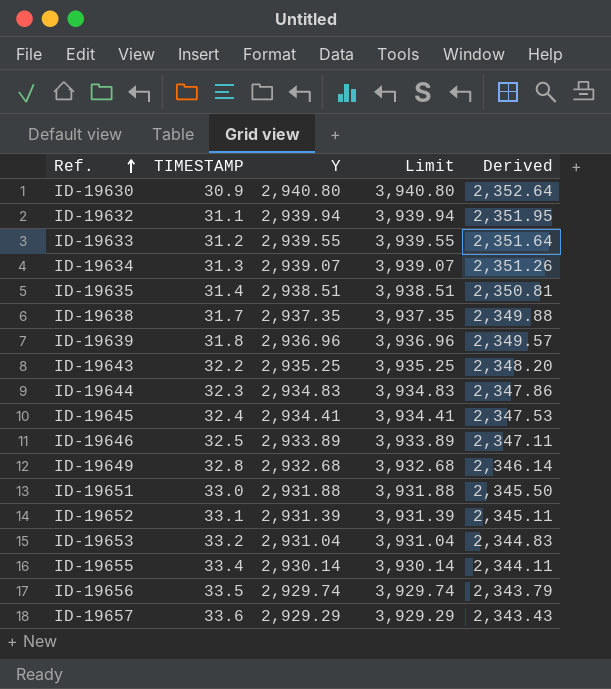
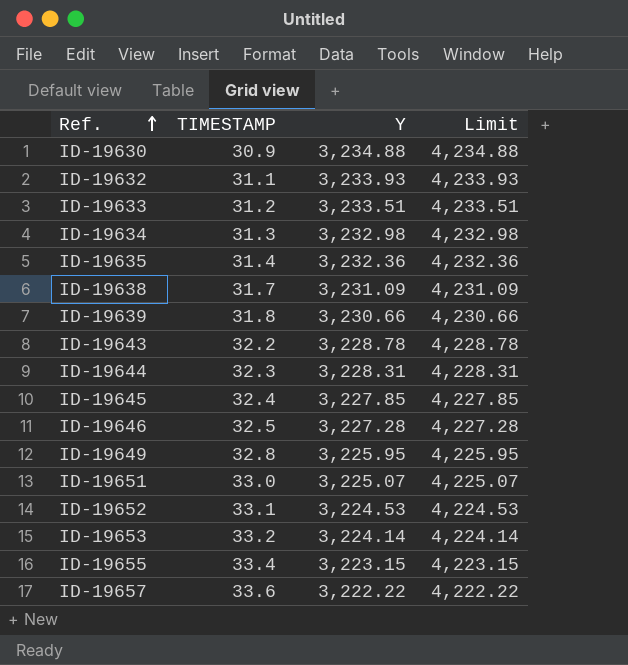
column Derived | formula: [Y] * 0.8 -> none
row ID-19656: 33.5 | 2,929.74 | 3,929.74 | 2,343.79 -> none
ID-19630 | Y: 2,940.80 -> 3,234.88
ID-19630 | Limit: 3,940.80 -> 4,234.88
ID-19632 | Y: 2,939.94 -> 3,233.93
ID-19632 | Limit: 3,939.94 -> 4,233.93
ID-19633 | Y: 2,939.55 -> 3,233.51
ID-19633 | Limit: 3,939.55 -> 4,233.51
ID-19634 | Y: 2,939.07 -> 3,232.98
ID-19634 | Limit: 3,939.07 -> 4,232.98
ID-19635 | Y: 2,938.51 -> 3,232.36
ID-19635 | Limit: 3,938.51 -> 4,232.36
ID-19638 | Y: 2,937.35 -> 3,231.09
ID-19638 | Limit: 3,937.35 -> 4,231.09
ID-19639 | Y: 2,936.96 -> 3,230.66
ID-19639 | Limit: 3,936.96 -> 4,230.66
ID-19643 | Y: 2,935.25 -> 3,228.78
ID-19643 | Limit: 3,935.25 -> 4,228.78
ID-19644 | Y: 2,934.83 -> 3,228.31
ID-19644 | Limit: 3,934.83 -> 4,228.31
ID-19645 | Y: 2,934.41 -> 3,227.85
ID-19645 | Limit: 3,934.41 -> 4,227.85
ID-19646 | Y: 2,933.89 -> 3,227.28
ID-19646 | Limit: 3,933.89 -> 4,227.28
ID-19649 | Y: 2,932.68 -> 3,225.95
ID-19649 | Limit: 3,932.68 -> 4,225.95
ID-19651 | Y: 2,931.88 -> 3,225.07
ID-19651 | Limit: 3,931.88 -> 4,225.07
ID-19652 | Y: 2,931.39 -> 3,224.53
ID-19652 | Limit: 3,931.39 -> 4,224.53
ID-19653 | Y: 2,931.04 -> 3,224.14
ID-19653 | Limit: 3,931.04 -> 4,224.14
ID-19655 | Y: 2,930.14 -> 3,223.15
ID-19655 | Limit: 3,930.14 -> 4,223.15
ID-19657 | Y: 2,929.29 -> 3,222.22
ID-19657 | Limit: 3,929.29 -> 4,222.22

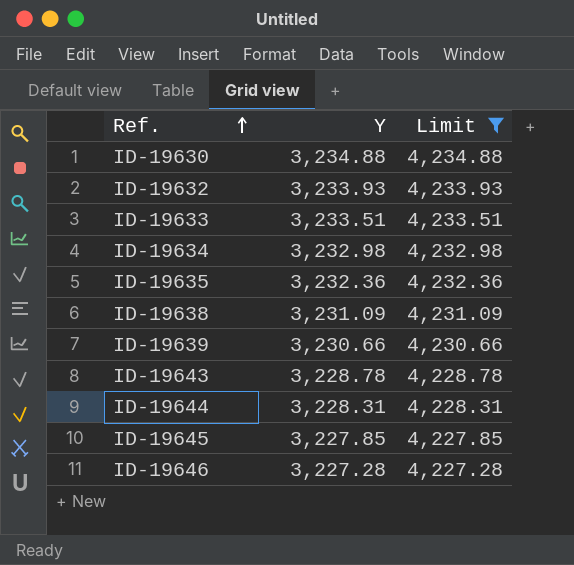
filter: none -> Limit >= 4,227.28
column TIMESTAMP | position: 2 -> none

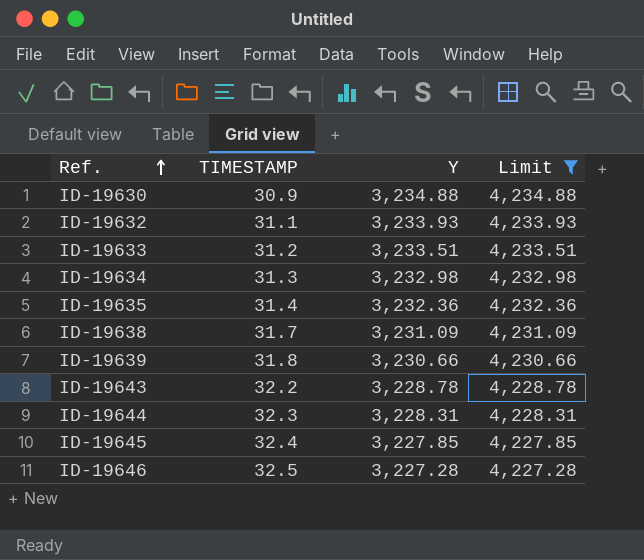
column TIMESTAMP | position: none -> 2

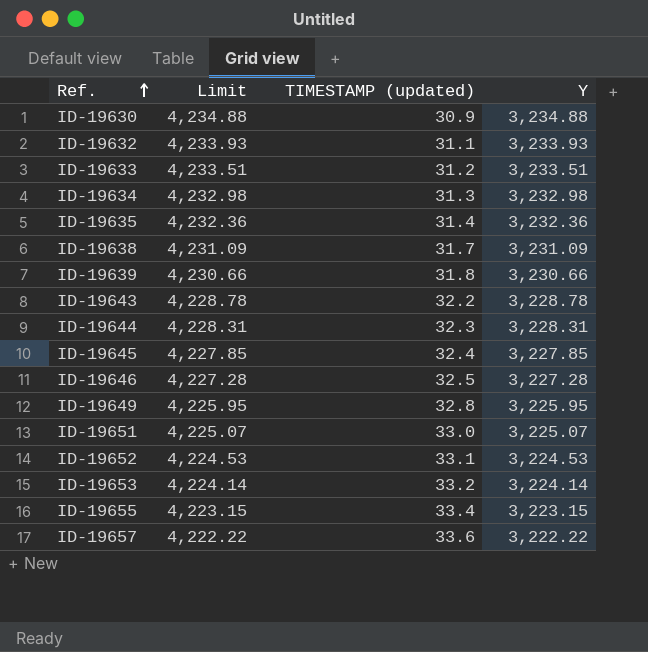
filter: Limit >= 4,227.28 -> none
column Limit | position: 4 -> 2
column name: TIMESTAMP -> TIMESTAMP (updated)

